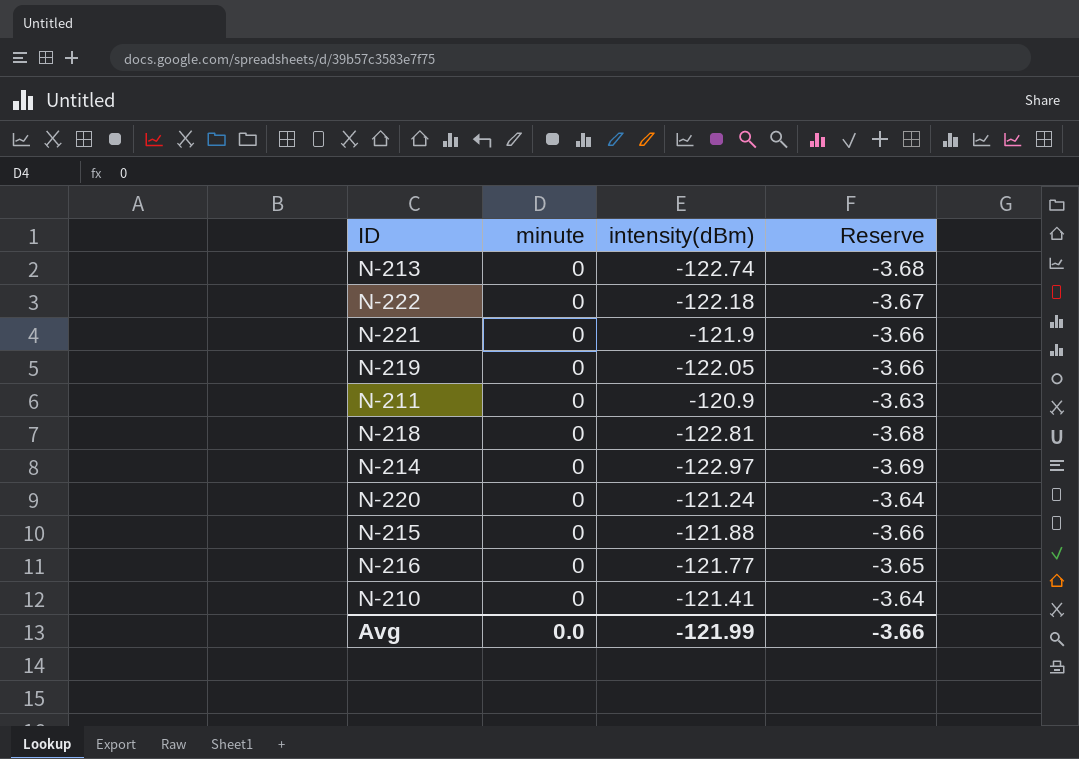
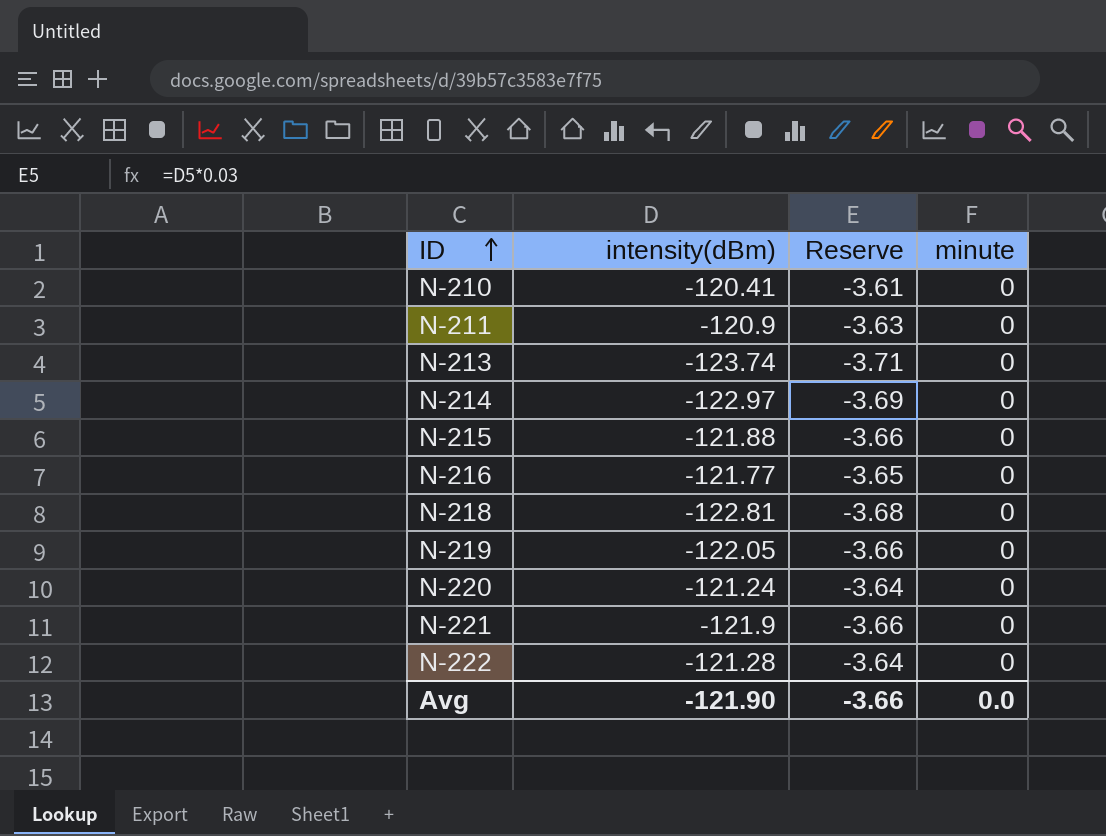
row order: none -> ID ascending
column minute | position: 2 -> 4
N-210 | intensity(dBm): -121.41 -> -120.41
N-210 | Reserve: -3.64 -> -3.61
N-213 | intensity(dBm): -122.74 -> -123.74
N-213 | Reserve: -3.68 -> -3.71
N-222 | intensity(dBm): -122.18 -> -121.28
N-222 | Reserve: -3.67 -> -3.64
Avg | intensity(dBm): -121.99 -> -121.90

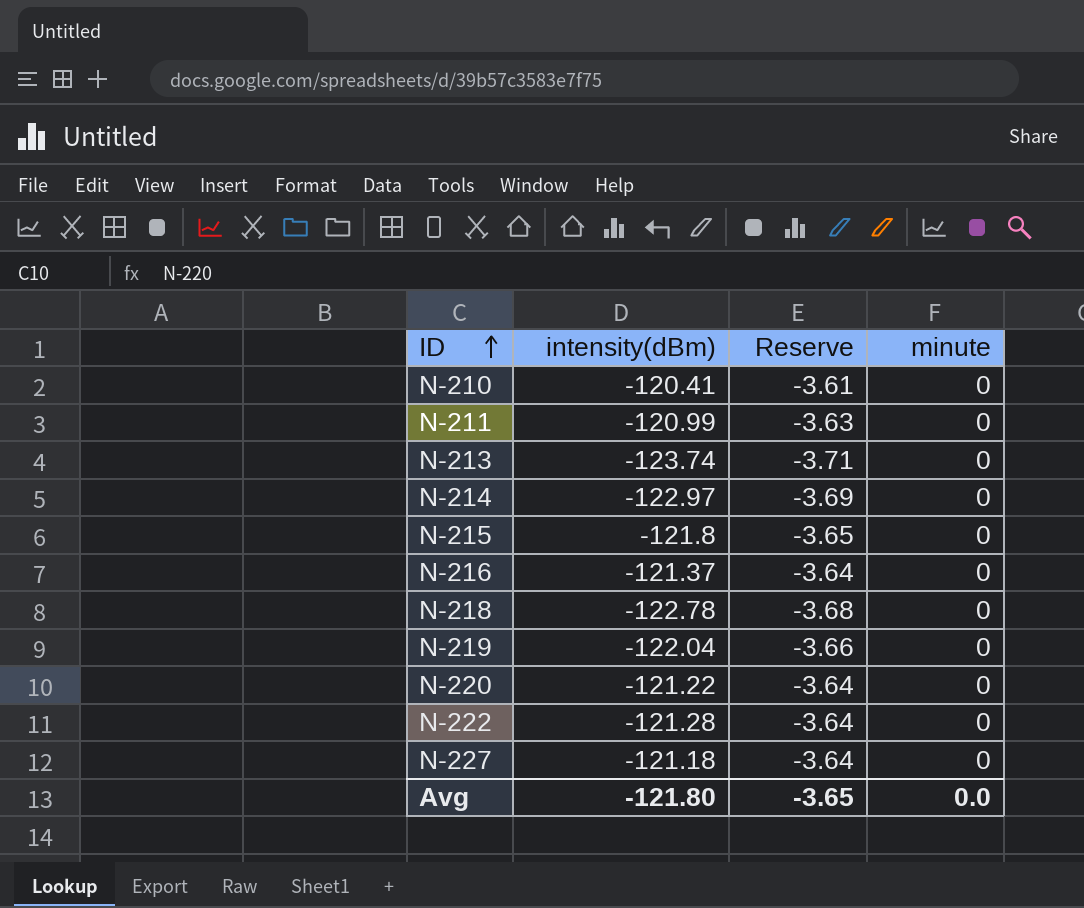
row N-221: -121.9 | -3.66 | 0 -> none
N-211 | intensity(dBm): -120.9 -> -120.99
N-215 | intensity(dBm): -121.88 -> -121.8
N-215 | Reserve: -3.66 -> -3.65
N-216 | intensity(dBm): -121.77 -> -121.37
N-216 | Reserve: -3.65 -> -3.64
N-218 | intensity(dBm): -122.81 -> -122.78
N-219 | intensity(dBm): -122.05 -> -122.04
N-220 | intensity(dBm): -121.24 -> -121.22
row N-227: none -> -121.18 | -3.64 | 0
Avg | intensity(dBm): -121.90 -> -121.80
Avg | Reserve: -3.66 -> -3.65

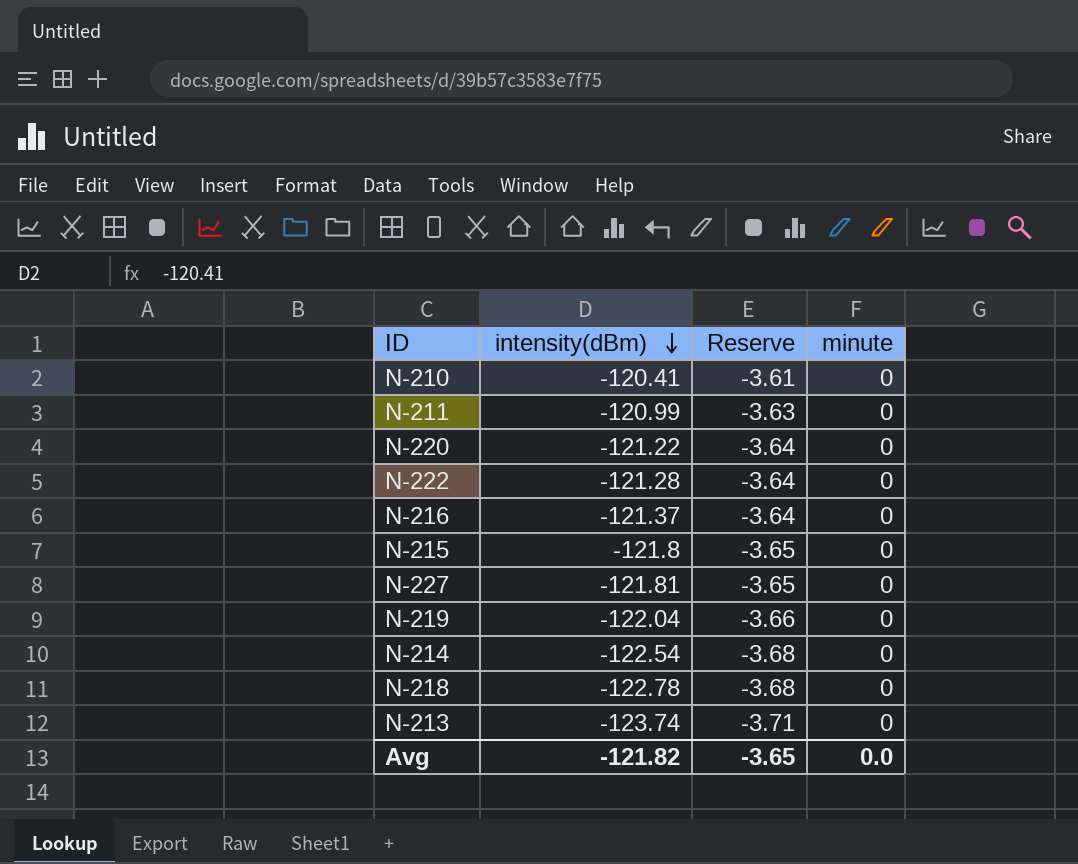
row order: ID ascending -> intensity(dBm) descending
N-227 | intensity(dBm): -121.18 -> -121.81
N-227 | Reserve: -3.64 -> -3.65
N-214 | intensity(dBm): -122.97 -> -122.54
N-214 | Reserve: -3.69 -> -3.68
Avg | intensity(dBm): -121.80 -> -121.82

